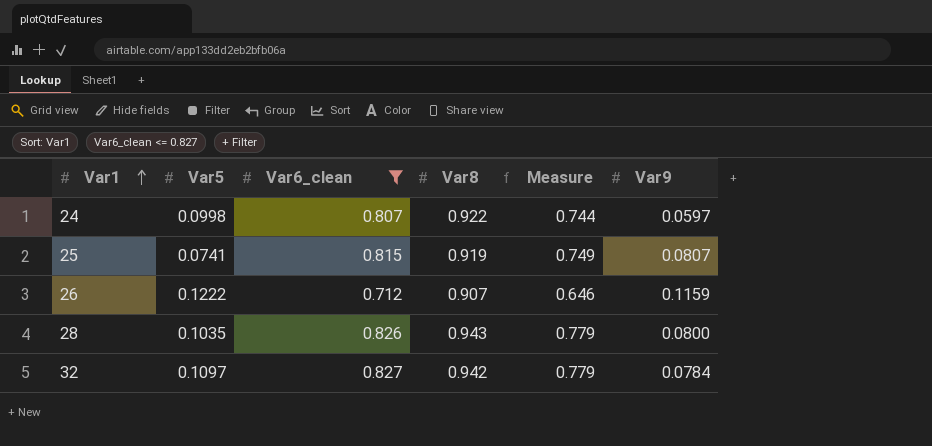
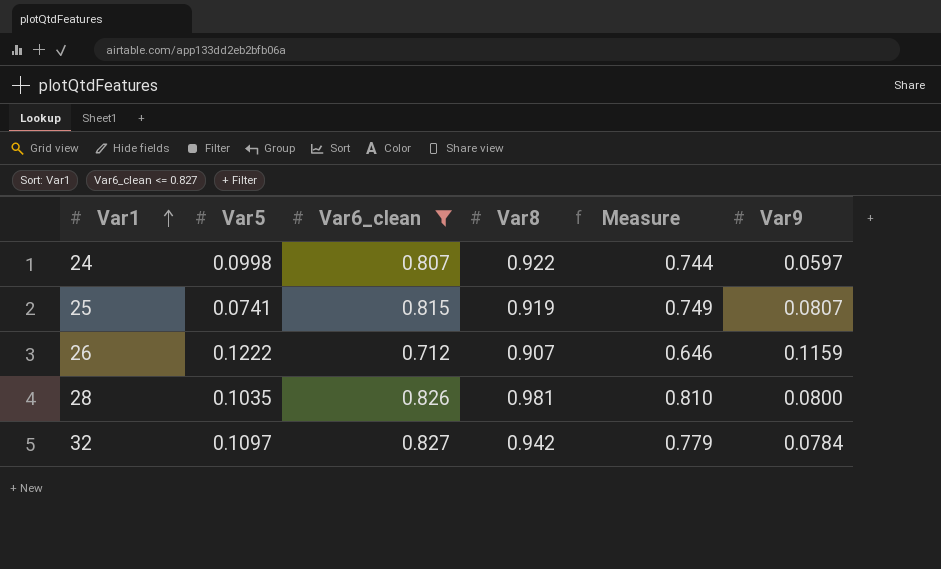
28 | Var8: 0.943 -> 0.981
28 | Measure: 0.779 -> 0.810

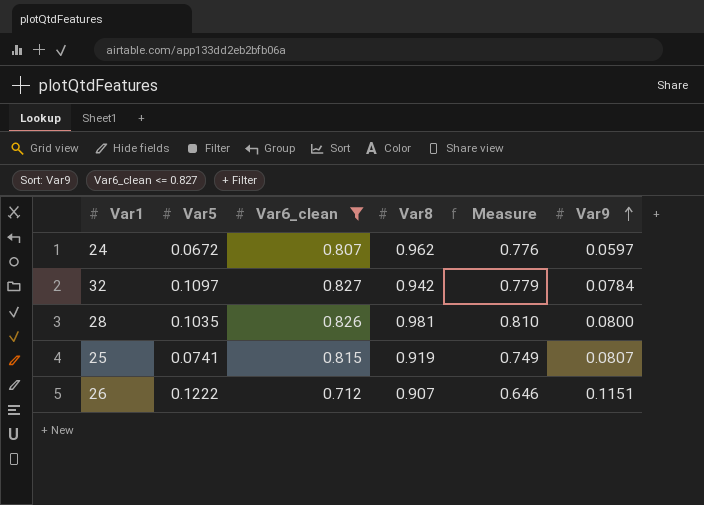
row order: Var1 ascending -> Var9 ascending
24 | Var5: 0.0998 -> 0.0672
24 | Var8: 0.922 -> 0.962
24 | Measure: 0.744 -> 0.776
26 | Var9: 0.1159 -> 0.1151

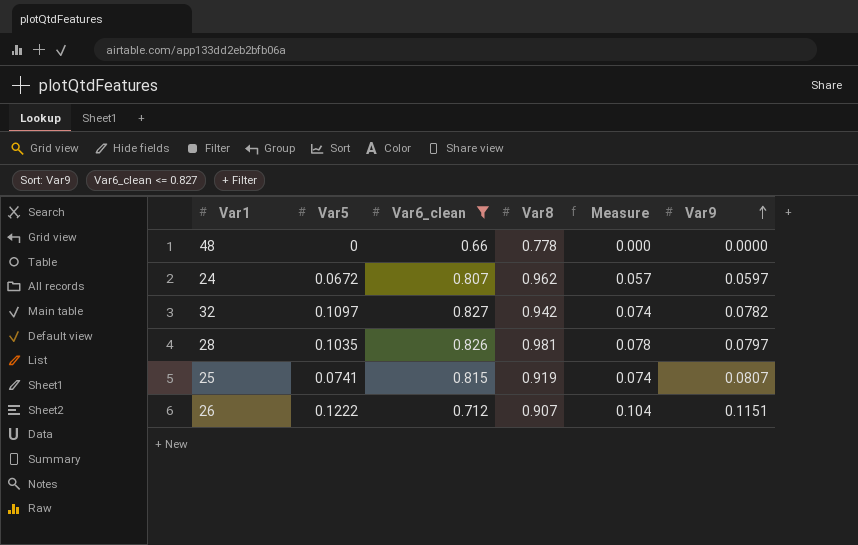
column Measure | formula: [Var6_clean] * [Var8] -> [Var8] * [Var9]
row 48: none -> 0 | 0.66 | 0.778 | 0.000 | 0.0000
32 | Var9: 0.0784 -> 0.0782
28 | Var9: 0.0800 -> 0.0797

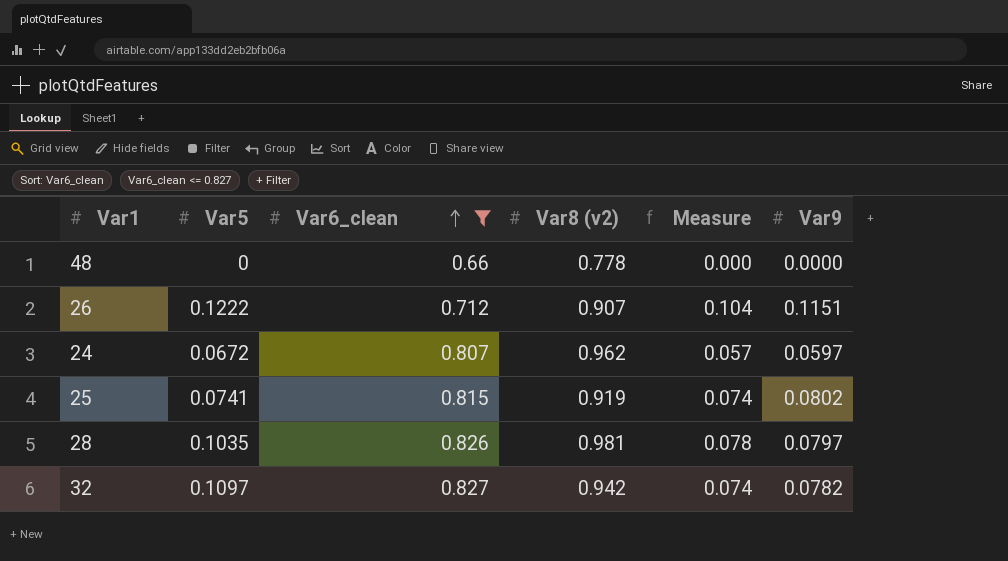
row order: Var9 ascending -> Var6_clean ascending
column name: Var8 -> Var8 (v2)
25 | Var9: 0.0807 -> 0.0802

